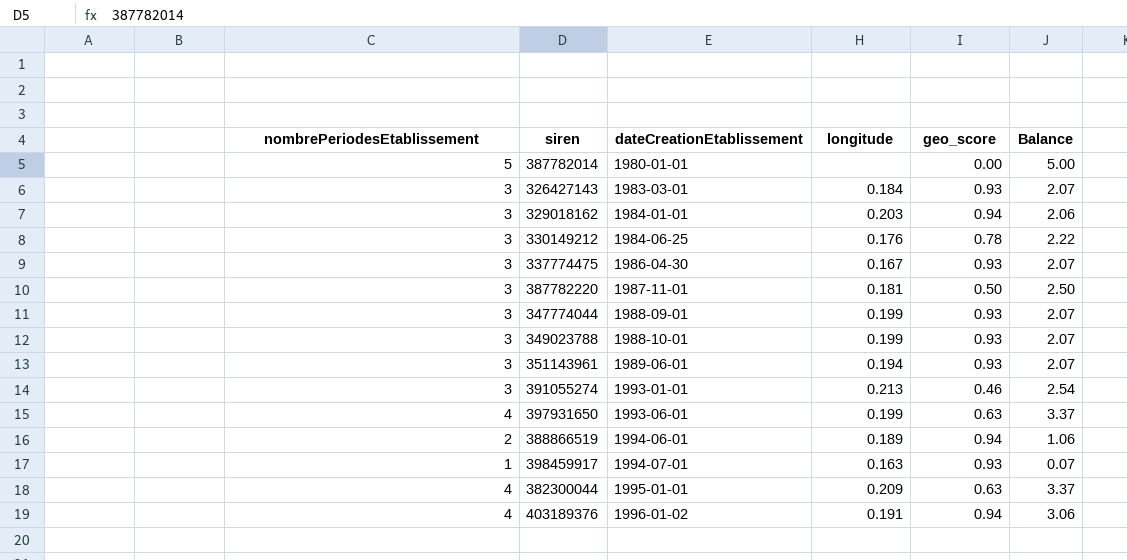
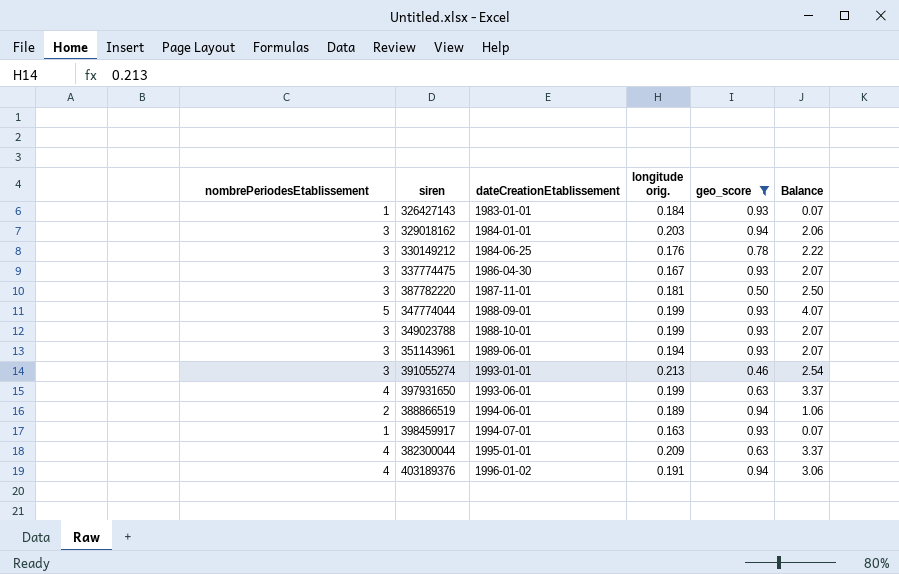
filter: none -> geo_score != 0.00
column name: longitude -> longitude orig.
326427143 | nombrePeriodesEtablissement: 3 -> 1
326427143 | dateCreationEtablissement: 1983-03-01 -> 1983-01-01
326427143 | Balance: 2.07 -> 0.07
347774044 | nombrePeriodesEtablissement: 3 -> 5
347774044 | Balance: 2.07 -> 4.07

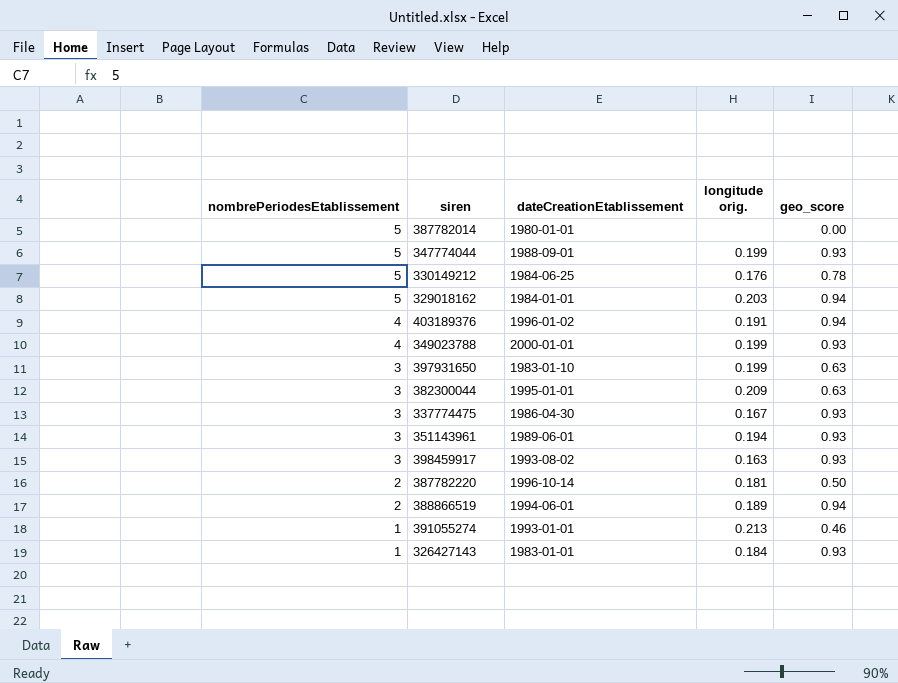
filter: geo_score != 0.00 -> none
row order: dateCreationEtablissement ascending -> nombrePeriodesEtablissement descending
column Balance | formula: [nombrePeriodesEtablissement] - [geo_score] -> none
330149212 | nombrePeriodesEtablissement: 3 -> 5
329018162 | nombrePeriodesEtablissement: 3 -> 5
349023788 | nombrePeriodesEtablissement: 3 -> 4
349023788 | dateCreationEtablissement: 1988-10-01 -> 2000-01-01
397931650 | nombrePeriodesEtablissement: 4 -> 3
397931650 | dateCreationEtablissement: 1993-06-01 -> 1983-01-10
382300044 | nombrePeriodesEtablissement: 4 -> 3
398459917 | nombrePeriodesEtablissement: 1 -> 3
398459917 | dateCreationEtablissement: 1994-07-01 -> 1993-08-02
387782220 | nombrePeriodesEtablissement: 3 -> 2
387782220 | dateCreationEtablissement: 1987-11-01 -> 1996-10-14
391055274 | nombrePeriodesEtablissement: 3 -> 1

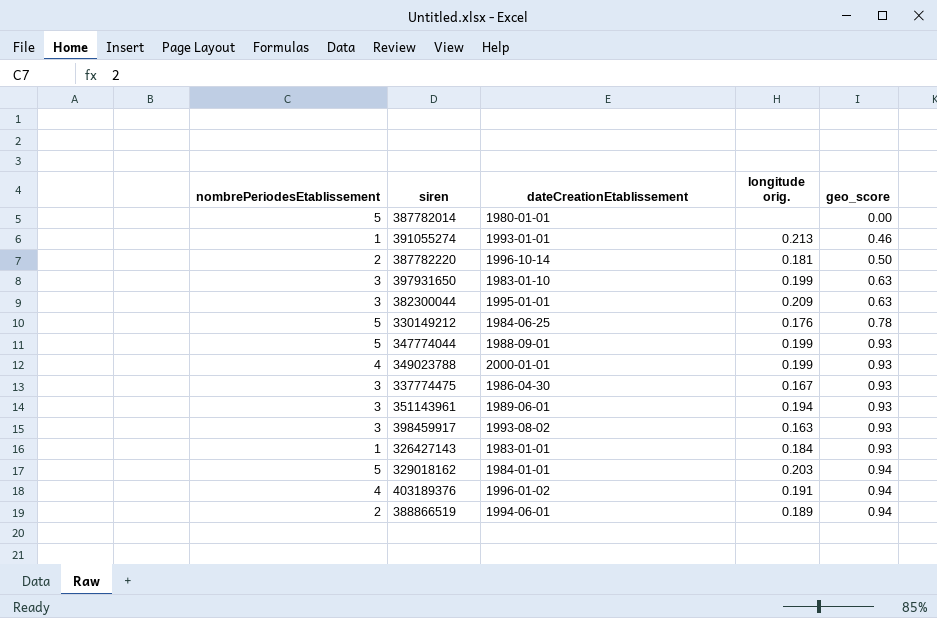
row order: nombrePeriodesEtablissement descending -> geo_score ascending

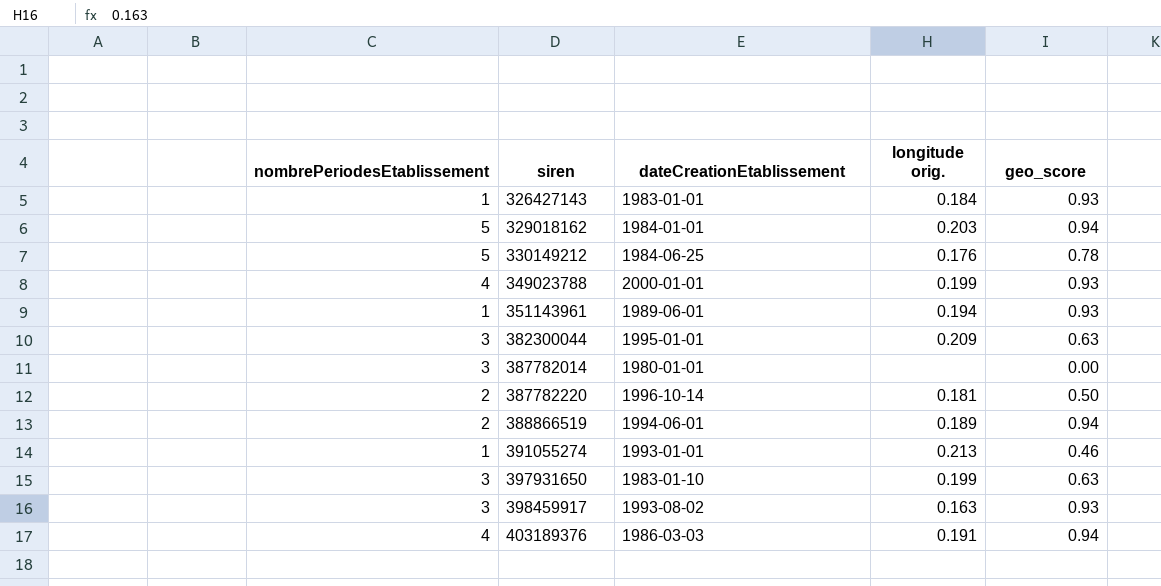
row order: geo_score ascending -> siren ascending
row 347774044: 5 | 1988-09-01 | 0.199 | 0.93 -> none
row 337774475: 3 | 1986-04-30 | 0.167 | 0.93 -> none
351143961 | nombrePeriodesEtablissement: 3 -> 1
387782014 | nombrePeriodesEtablissement: 5 -> 3
403189376 | dateCreationEtablissement: 1996-01-02 -> 1986-03-03

